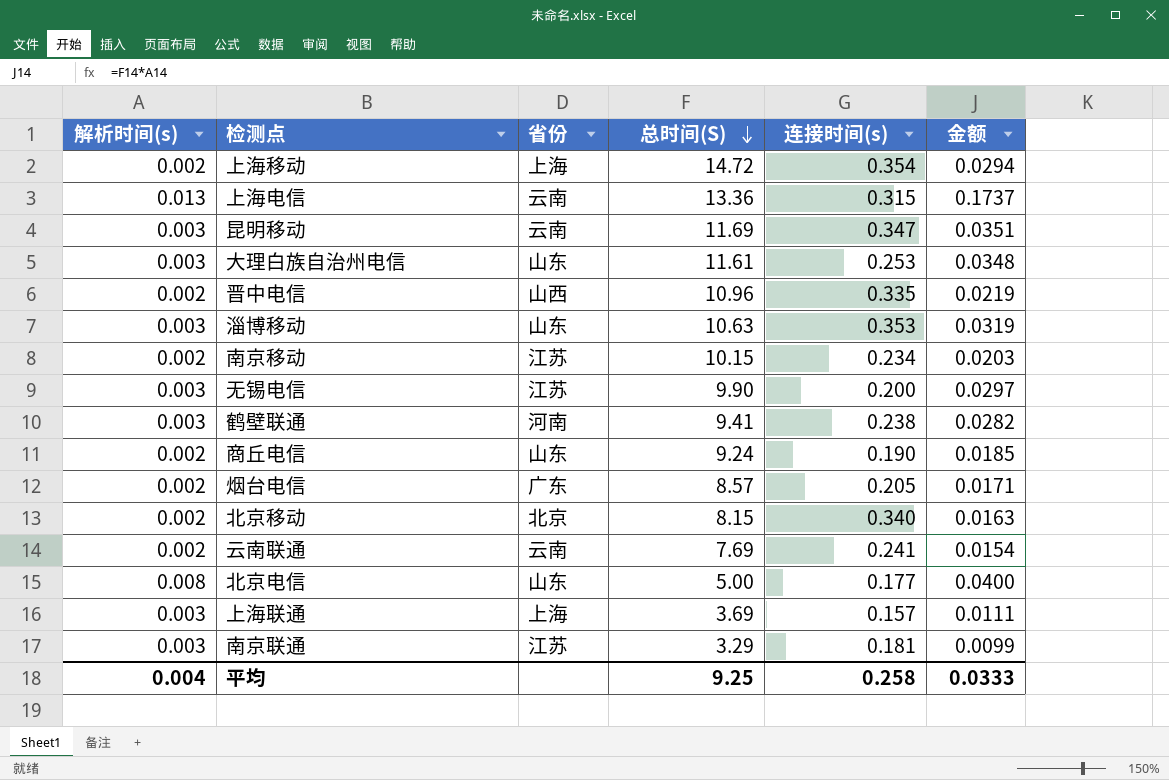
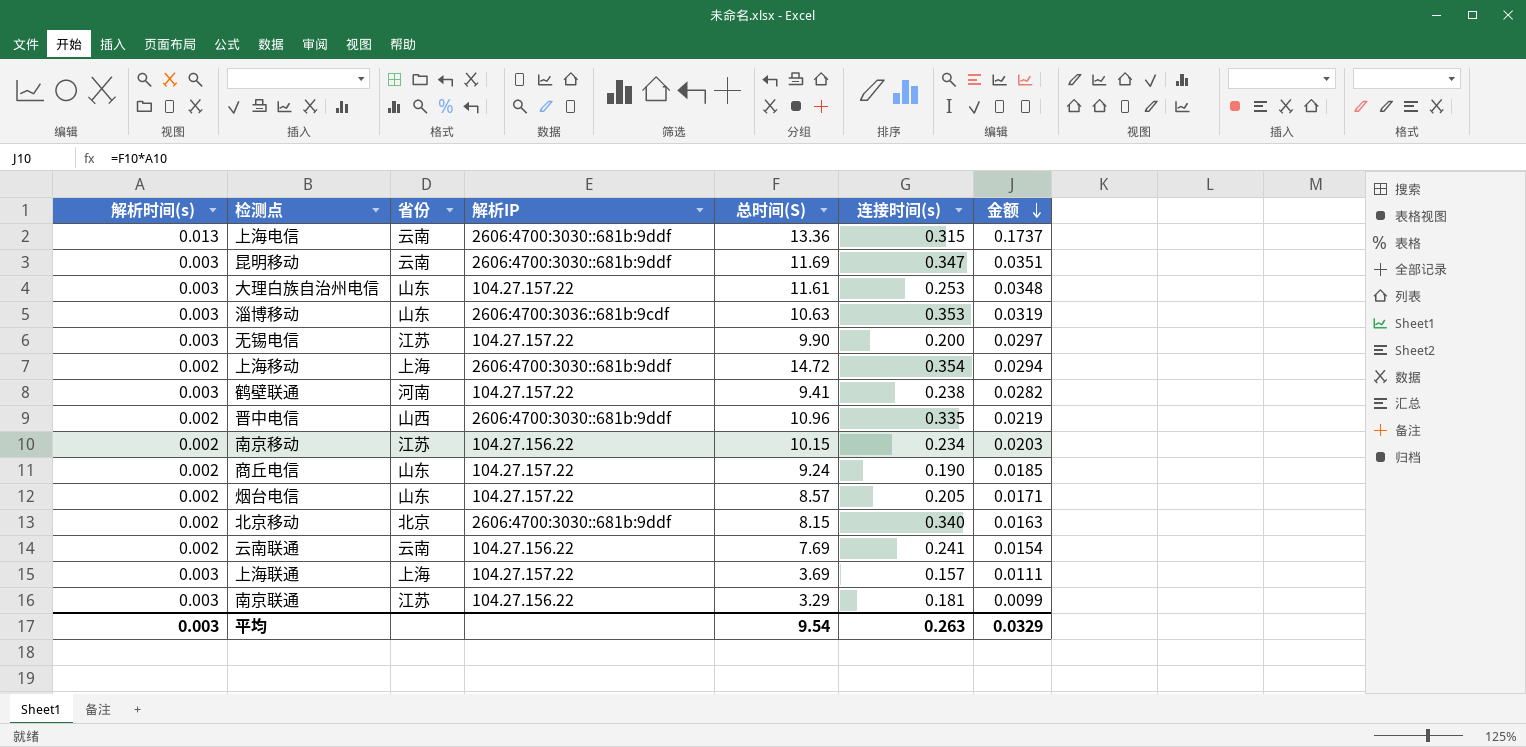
row order: 总时间(S) descending -> 金额 descending
column 解析IP | position: none -> 4
row 北京电信: 0.008 | 山东 | 5.00 | 0.177 | 0.0400 -> none
烟台电信 | 省份: 广东 -> 山东
平均 | 解析时间(s): 0.004 -> 0.003
平均 | 总时间(S): 9.25 -> 9.54
平均 | 连接时间(s): 0.258 -> 0.263
平均 | 金额: 0.0333 -> 0.0329

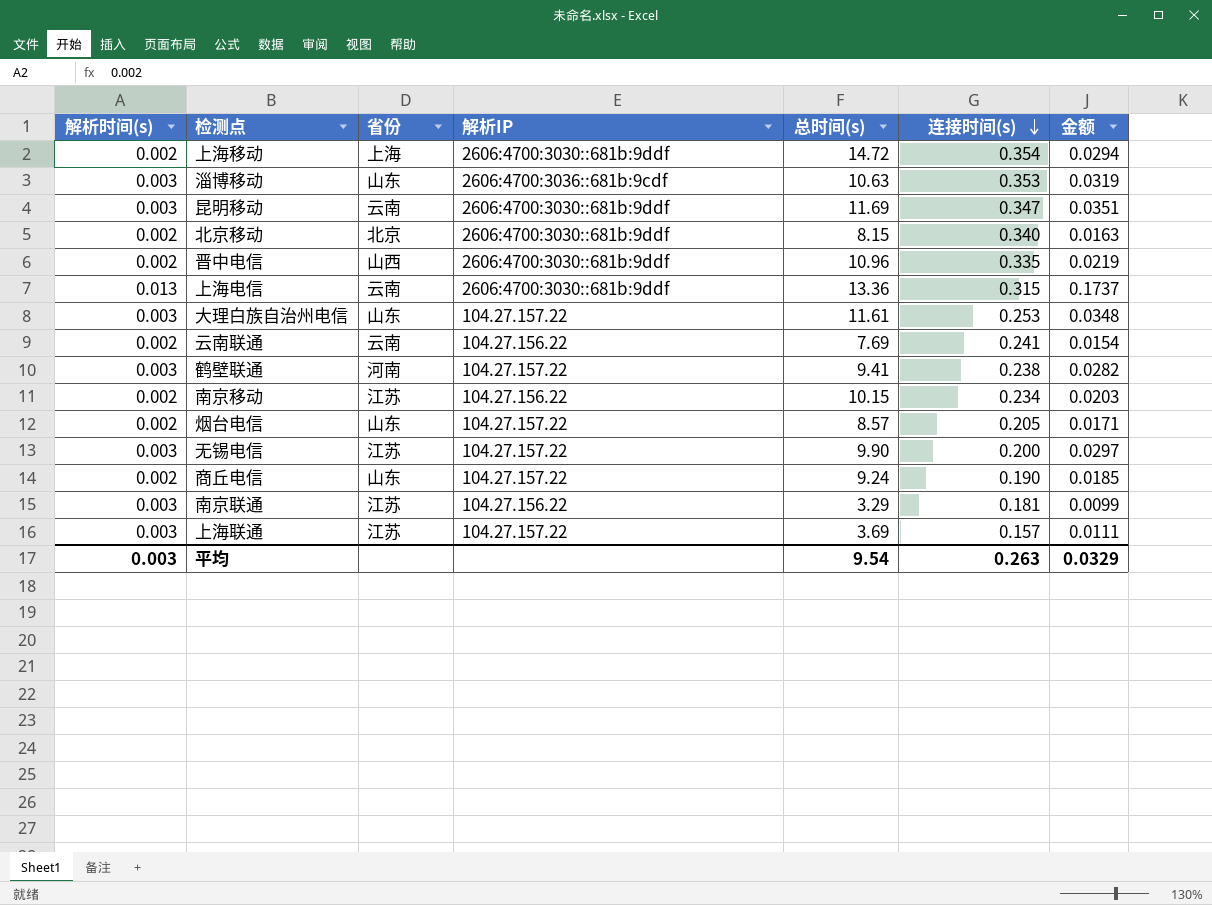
row order: 金额 descending -> 连接时间(s) descending
column name: 总时间(S) -> 总时间(s)
上海联通 | 省份: 上海 -> 江苏

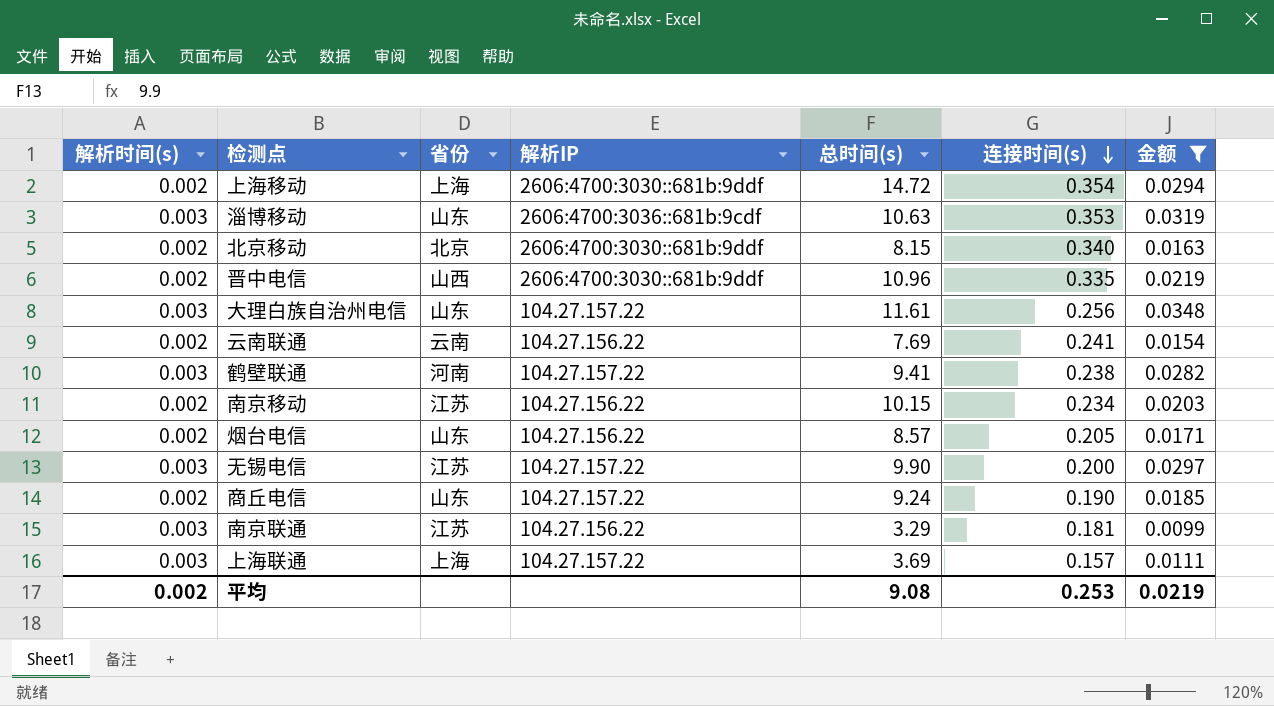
filter: none -> 金额 <= 0.0348
大理白族自治州电信 | 连接时间(s): 0.253 -> 0.256
烟台电信 | 解析IP: 104.27.157.22 -> 104.27.156.22
上海联通 | 省份: 江苏 -> 上海
平均 | 解析时间(s): 0.003 -> 0.002
平均 | 总时间(s): 9.54 -> 9.08
平均 | 连接时间(s): 0.263 -> 0.253
平均 | 金额: 0.0329 -> 0.0219

